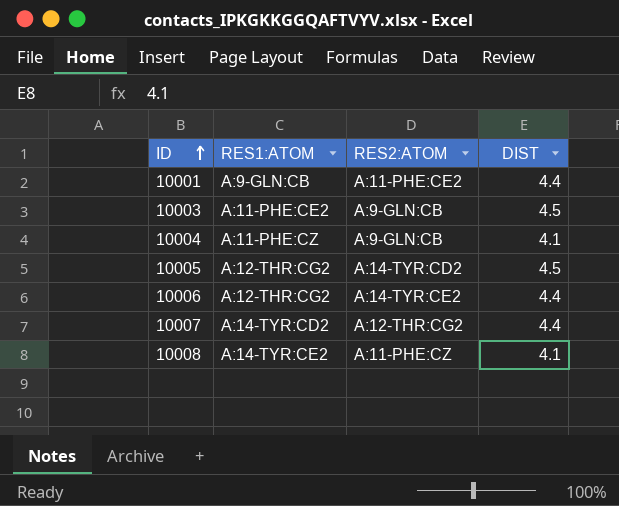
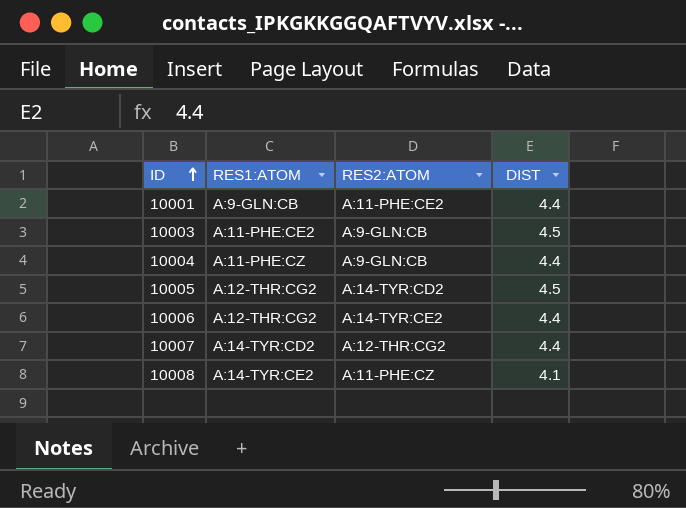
10004 | DIST: 4.1 -> 4.4

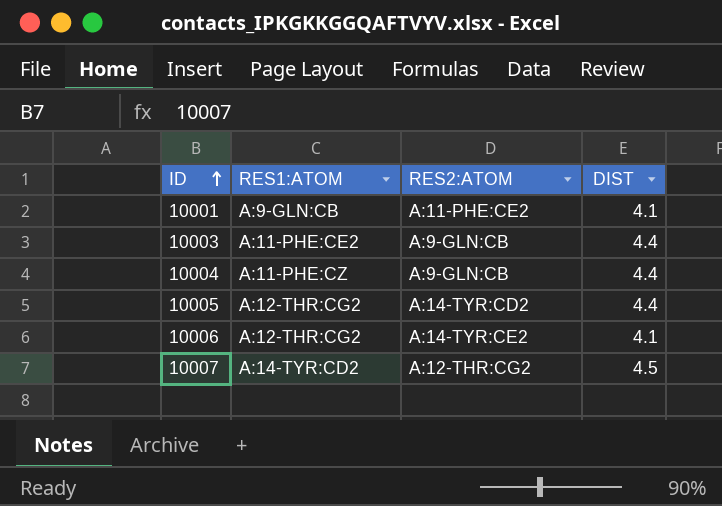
row 10008: A:14-TYR:CE2 | A:11-PHE:CZ | 4.1 -> none
10001 | DIST: 4.4 -> 4.1
10003 | DIST: 4.5 -> 4.4
10005 | DIST: 4.5 -> 4.4
10006 | DIST: 4.4 -> 4.1
10007 | DIST: 4.4 -> 4.5

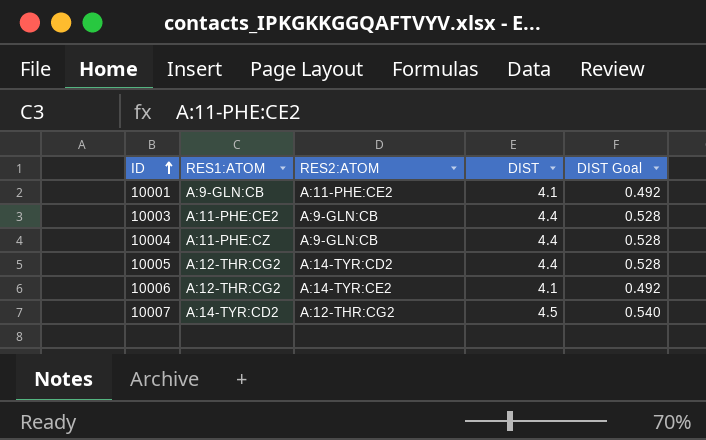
column DIST Goal | formula: none -> [DIST] * 0.12

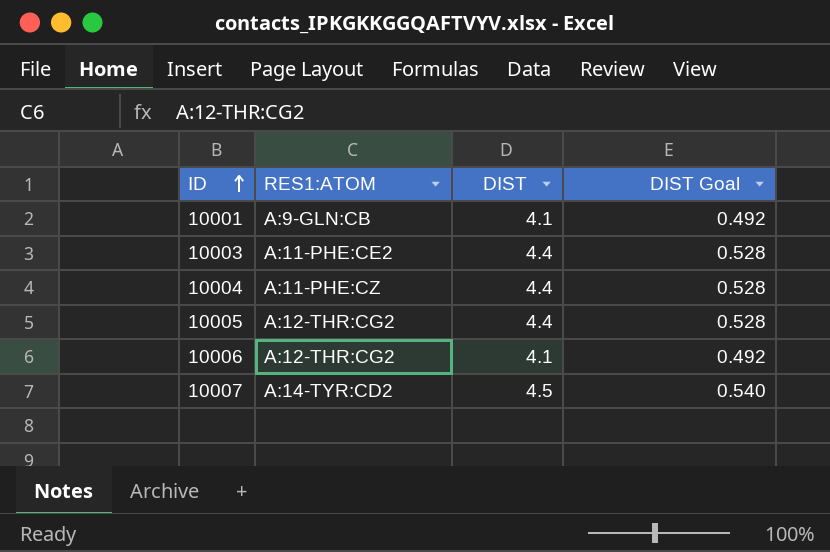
column RES2:ATOM | position: 3 -> none

